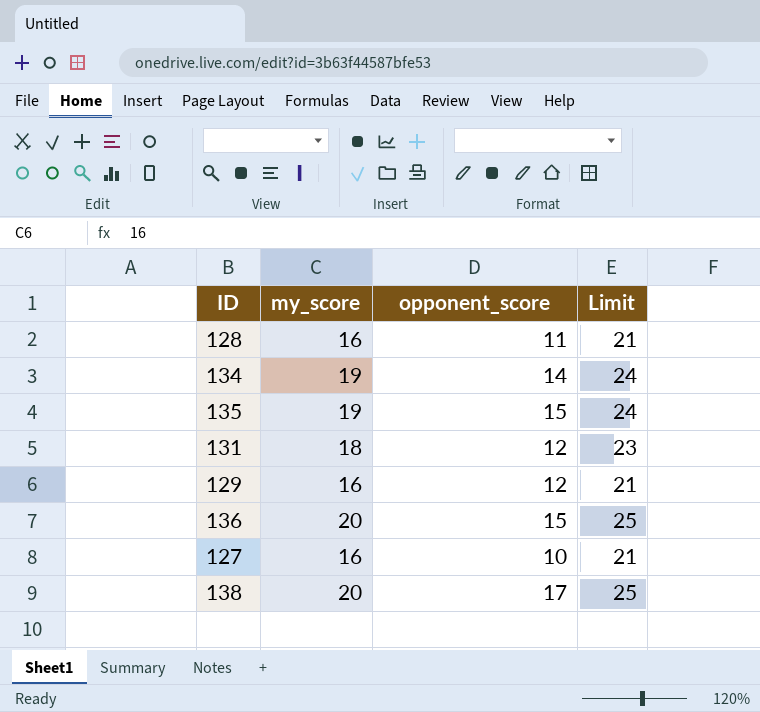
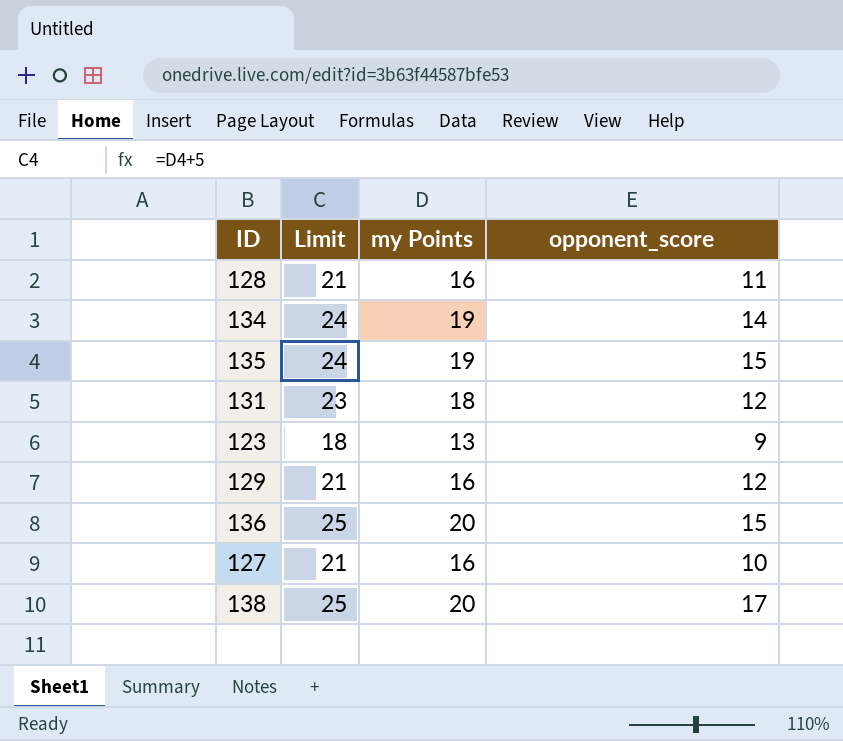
column Limit | position: 4 -> 2
column name: my_score -> my Points
row 123: none -> 18 | 13 | 9

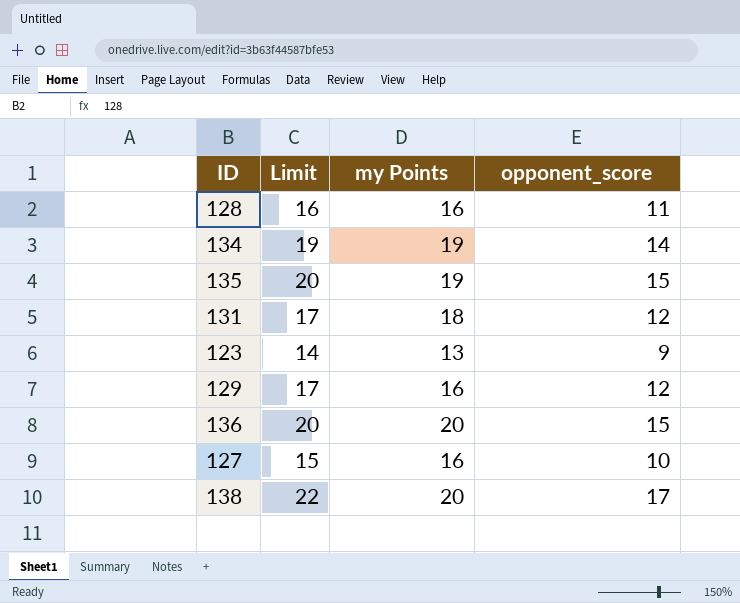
column Limit | formula: [my Points] + 5 -> [opponent_score] + 5

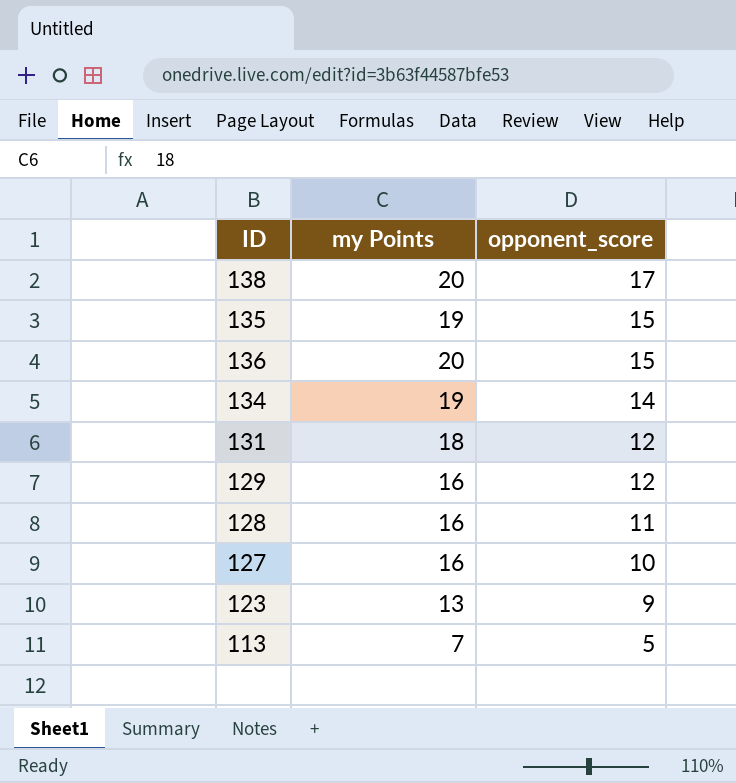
row order: none -> opponent_score descending
column Limit | formula: [opponent_score] + 5 -> none
row 113: none -> 7 | 5

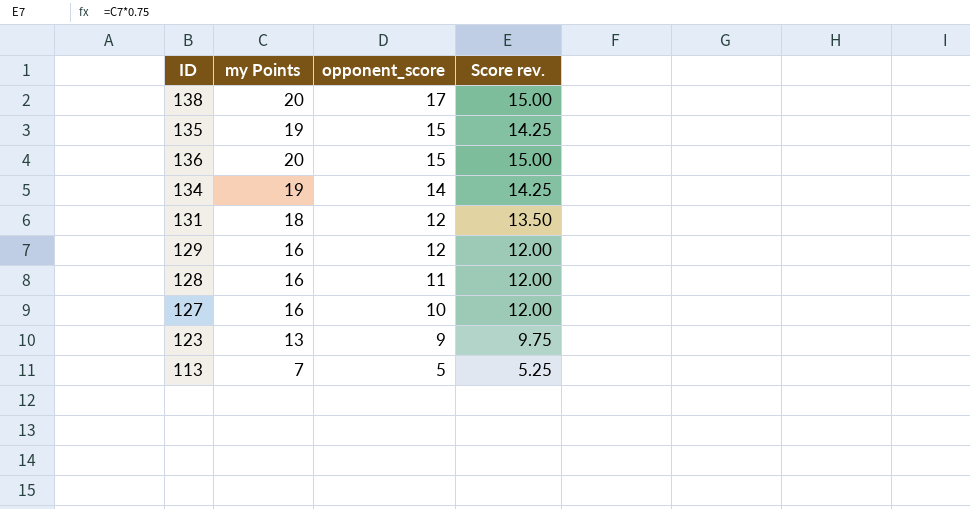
column Score rev. | formula: none -> [my Points] * 0.75

